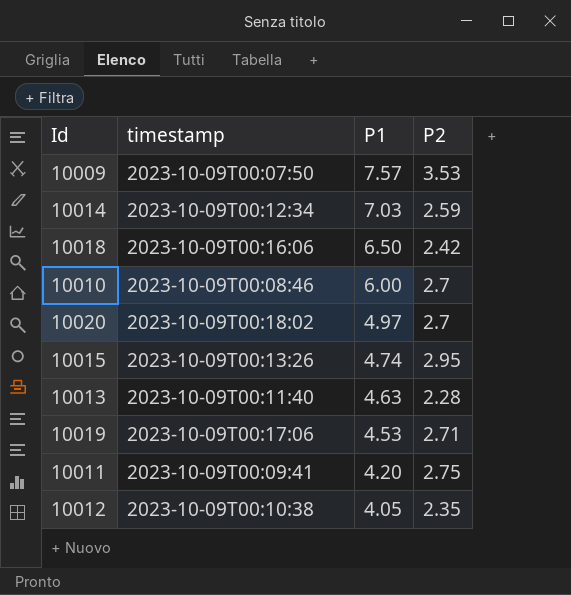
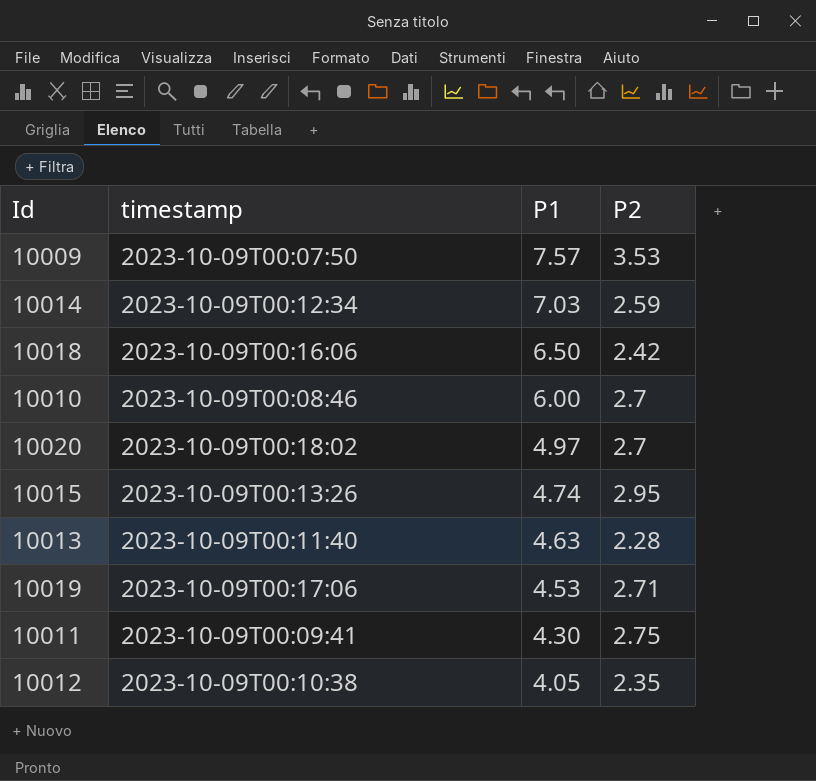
10011 | P1: 4.20 -> 4.30

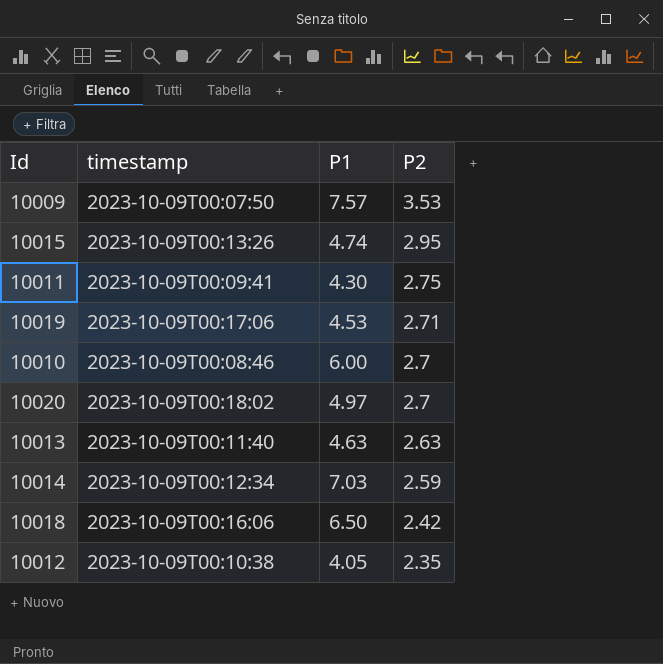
row order: P1 descending -> P2 descending
10013 | P2: 2.28 -> 2.63

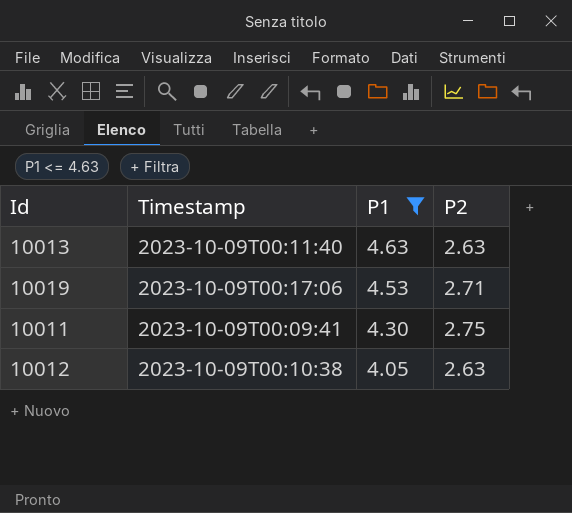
filter: none -> P1 <= 4.63
row order: P2 descending -> P1 descending
column name: timestamp -> Timestamp
10012 | P2: 2.35 -> 2.63

